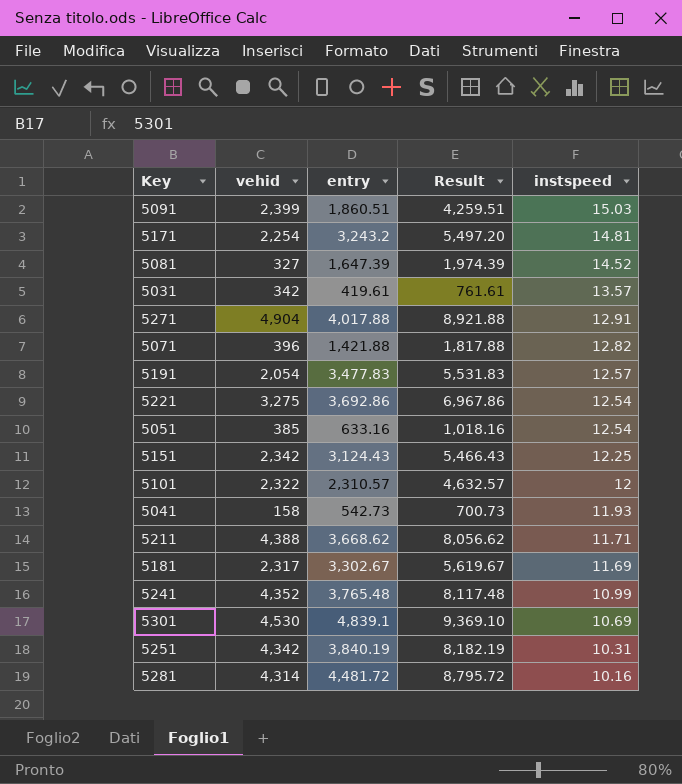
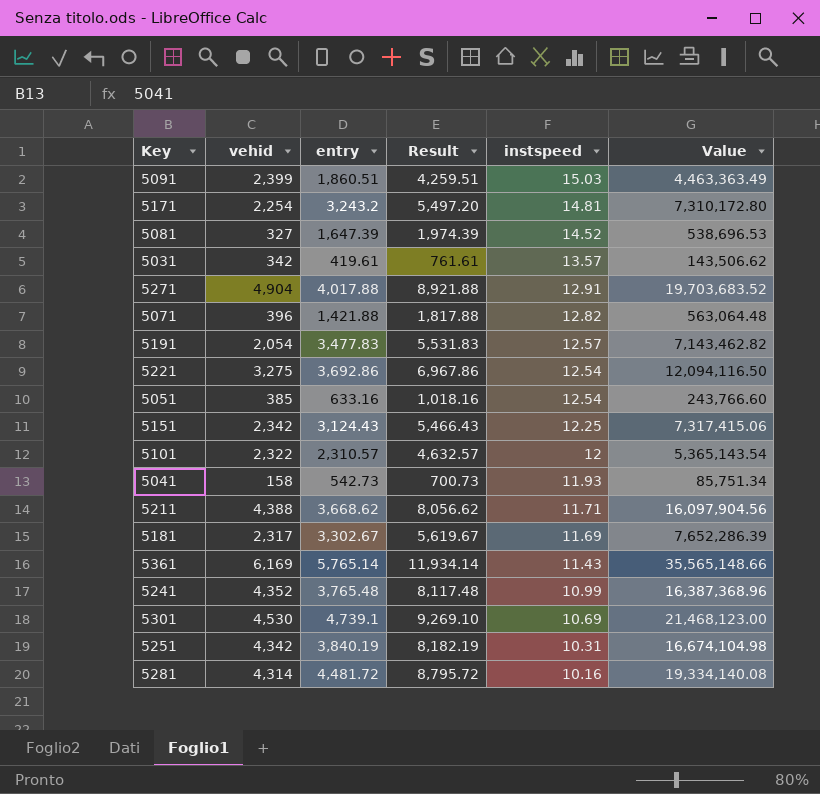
column Value | formula: none -> [vehid] * [entry]
row 5361: none -> 6,169 | 5,765.14 | 11,934.14 | 11.43 | 35,565,148.66
5301 | entry: 4,839.1 -> 4,739.1
5301 | Result: 9,369.10 -> 9,269.10

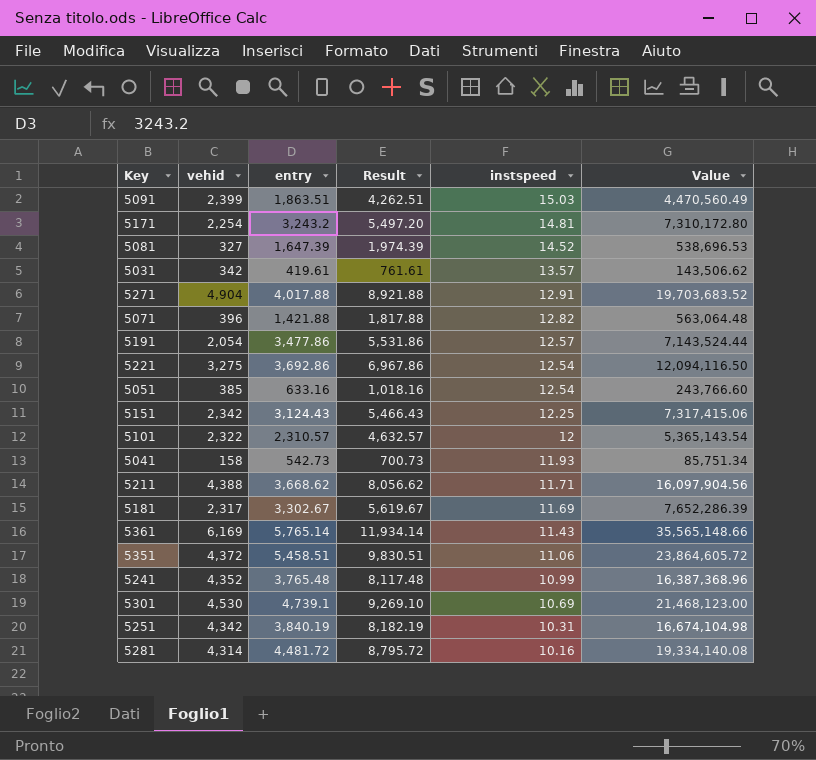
5091 | entry: 1,860.51 -> 1,863.51
5091 | Result: 4,259.51 -> 4,262.51
5091 | Value: 4,463,363.49 -> 4,470,560.49
5191 | entry: 3,477.83 -> 3,477.86
5191 | Result: 5,531.83 -> 5,531.86
5191 | Value: 7,143,462.82 -> 7,143,524.44
row 5351: none -> 4,372 | 5,458.51 | 9,830.51 | 11.06 | 23,864,605.72

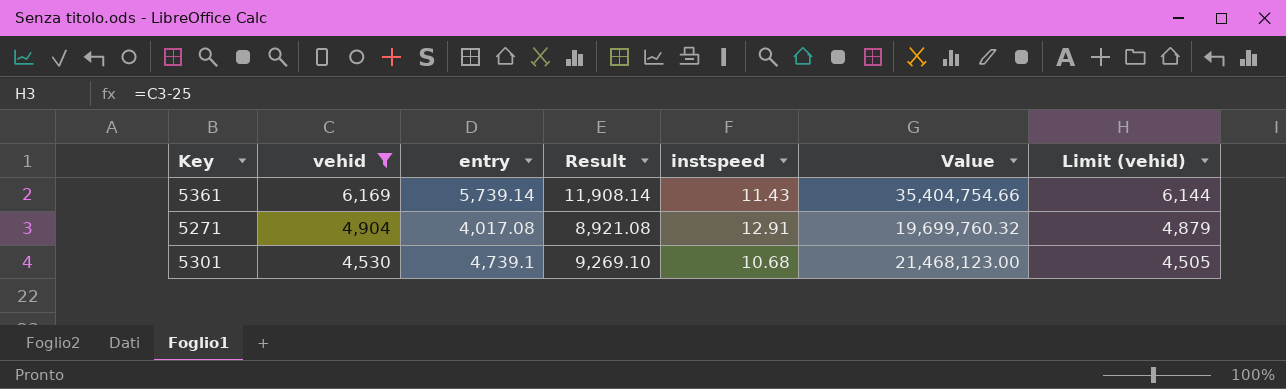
filter: none -> vehid >= 4,530
row order: instspeed descending -> vehid descending
column Limit (vehid) | formula: none -> [vehid] - 25
5361 | entry: 5,765.14 -> 5,739.14
5361 | Result: 11,934.14 -> 11,908.14
5361 | Value: 35,565,148.66 -> 35,404,754.66
5271 | entry: 4,017.88 -> 4,017.08
5271 | Result: 8,921.88 -> 8,921.08
5271 | Value: 19,703,683.52 -> 19,699,760.32
5301 | instspeed: 10.69 -> 10.68

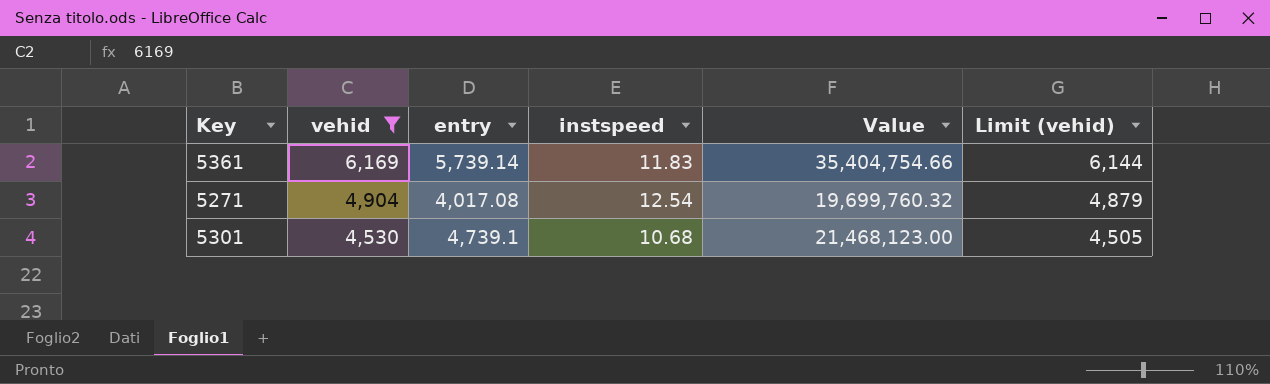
column Result | formula: [vehid] + [entry] -> none
5361 | instspeed: 11.43 -> 11.83
5271 | instspeed: 12.91 -> 12.54

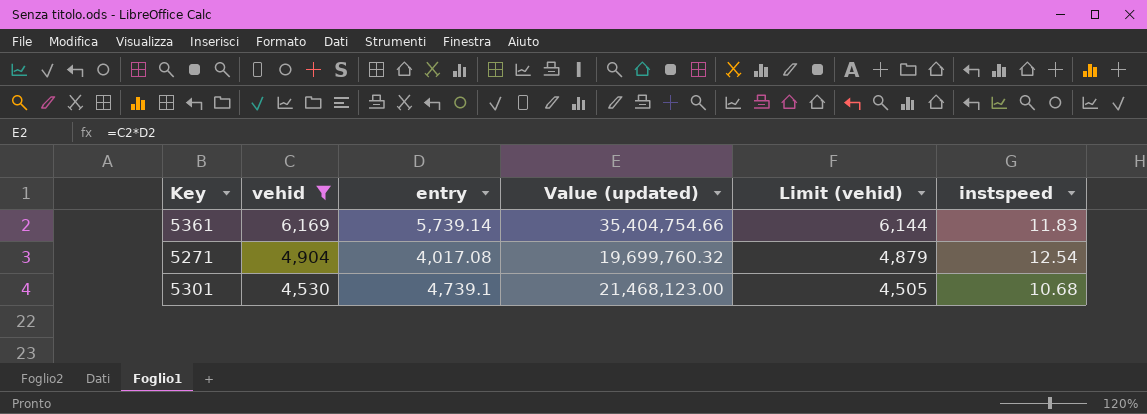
column name: Value -> Value (updated)
column instspeed | position: 4 -> 6

